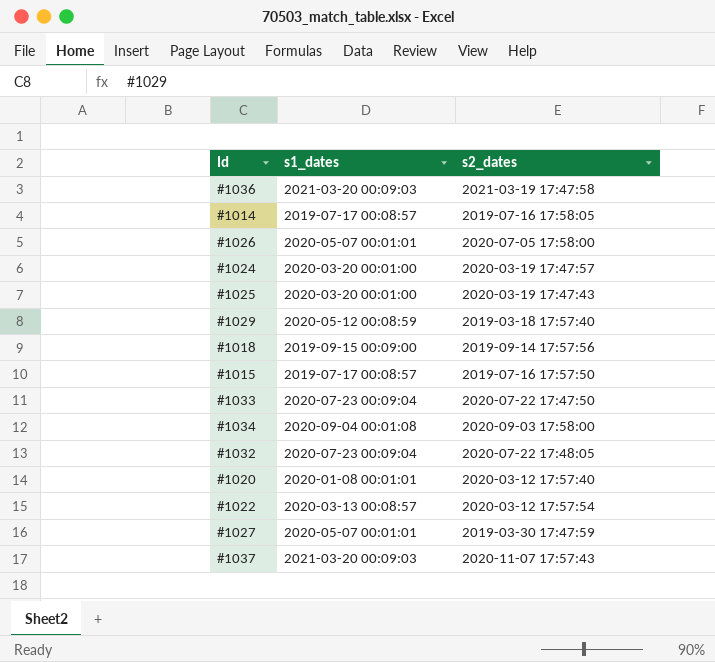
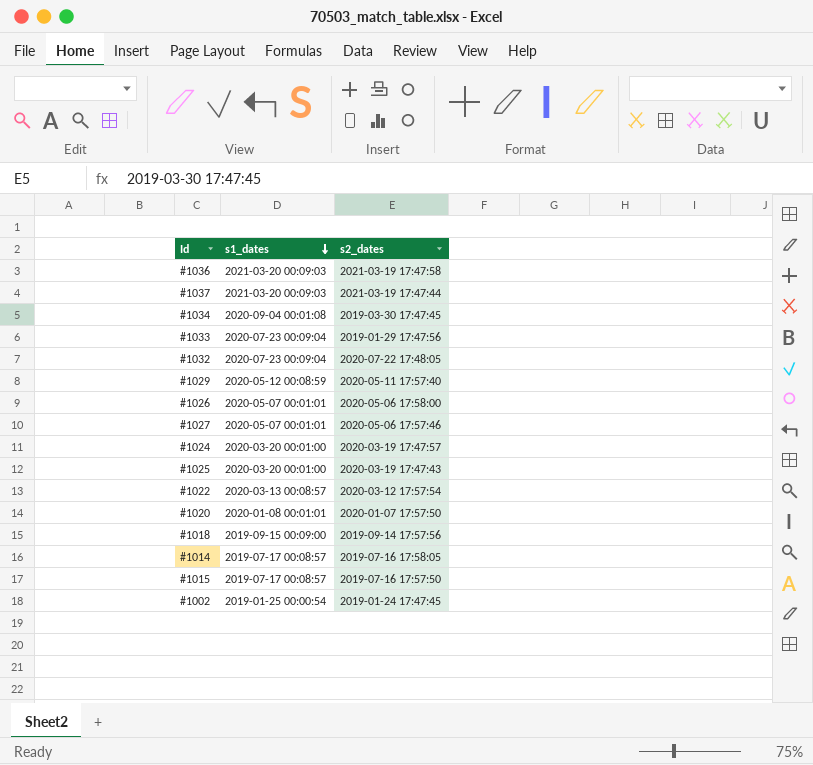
row order: none -> s1_dates descending
#1037 | s2_dates: 2020-11-07 17:57:43 -> 2021-03-19 17:47:44
#1034 | s2_dates: 2020-09-03 17:58:00 -> 2019-03-30 17:47:45
#1033 | s2_dates: 2020-07-22 17:47:50 -> 2019-01-29 17:47:56
#1029 | s2_dates: 2019-03-18 17:57:40 -> 2020-05-11 17:57:40
#1026 | s2_dates: 2020-07-05 17:58:00 -> 2020-05-06 17:58:00
#1027 | s2_dates: 2019-03-30 17:47:59 -> 2020-05-06 17:57:46
#1020 | s2_dates: 2020-03-12 17:57:40 -> 2020-01-07 17:57:50
row #1002: none -> 2019-01-25 00:00:54 | 2019-01-24 17:47:45

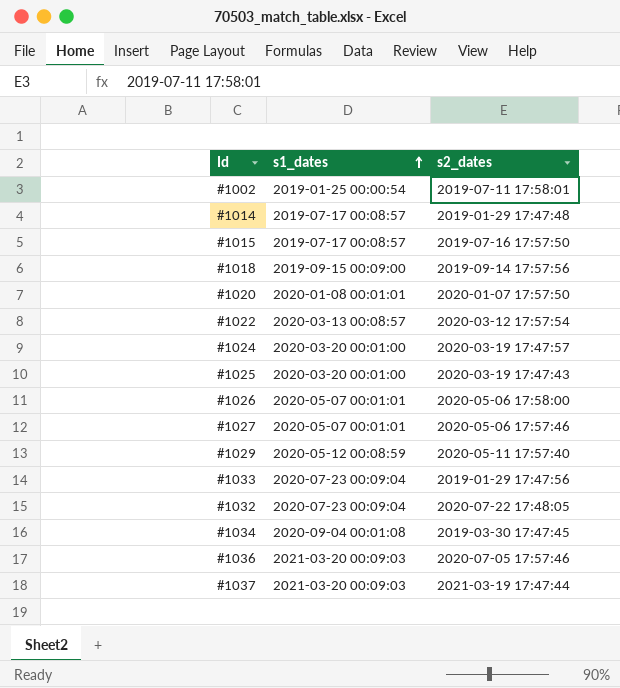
row order: s1_dates descending -> s1_dates ascending
#1002 | s2_dates: 2019-01-24 17:47:45 -> 2019-07-11 17:58:01
#1014 | s2_dates: 2019-07-16 17:58:05 -> 2019-01-29 17:47:48
#1036 | s2_dates: 2021-03-19 17:47:58 -> 2020-07-05 17:57:46

